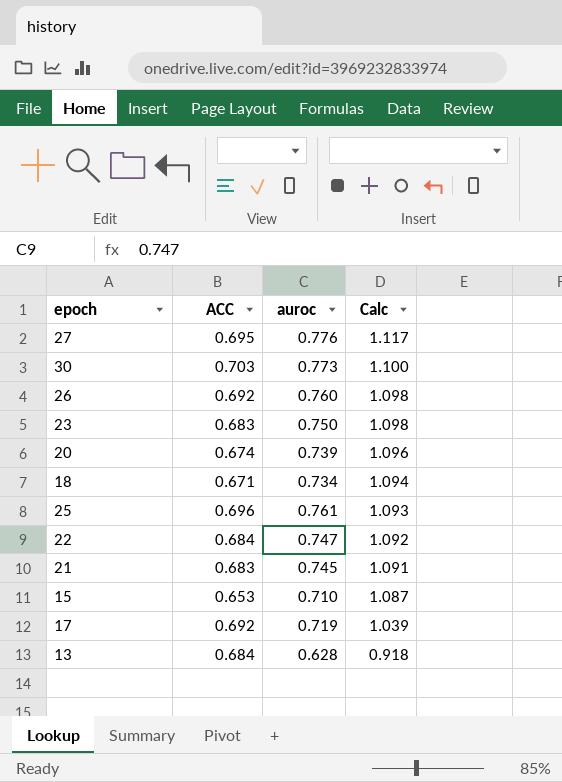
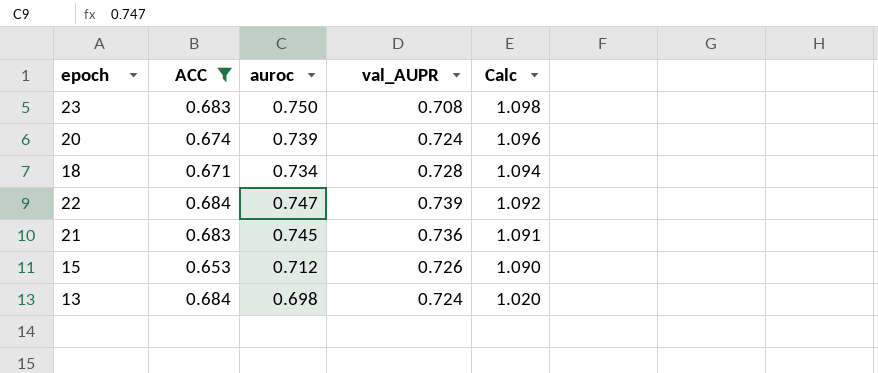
filter: none -> ACC <= 0.684
column val_AUPR | position: none -> 4
15 | auroc: 0.710 -> 0.712
15 | Calc: 1.087 -> 1.090
13 | auroc: 0.628 -> 0.698
13 | Calc: 0.918 -> 1.020

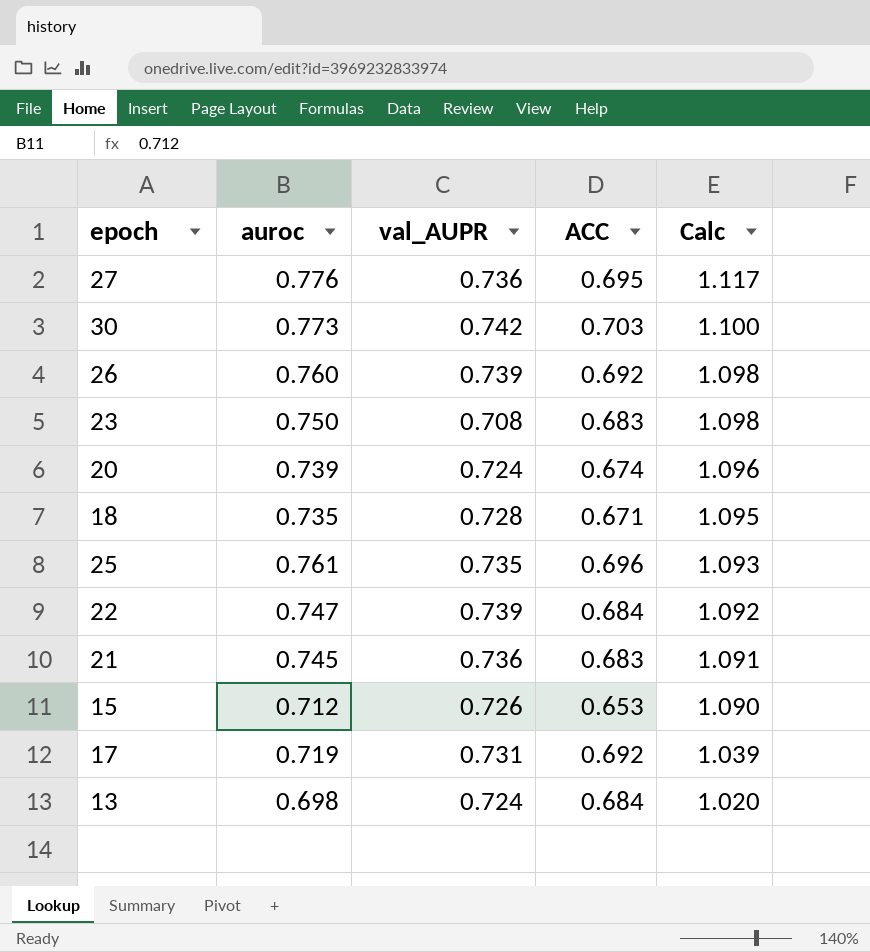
filter: ACC <= 0.684 -> none
column ACC | position: 2 -> 4
18 | auroc: 0.734 -> 0.735
18 | Calc: 1.094 -> 1.095

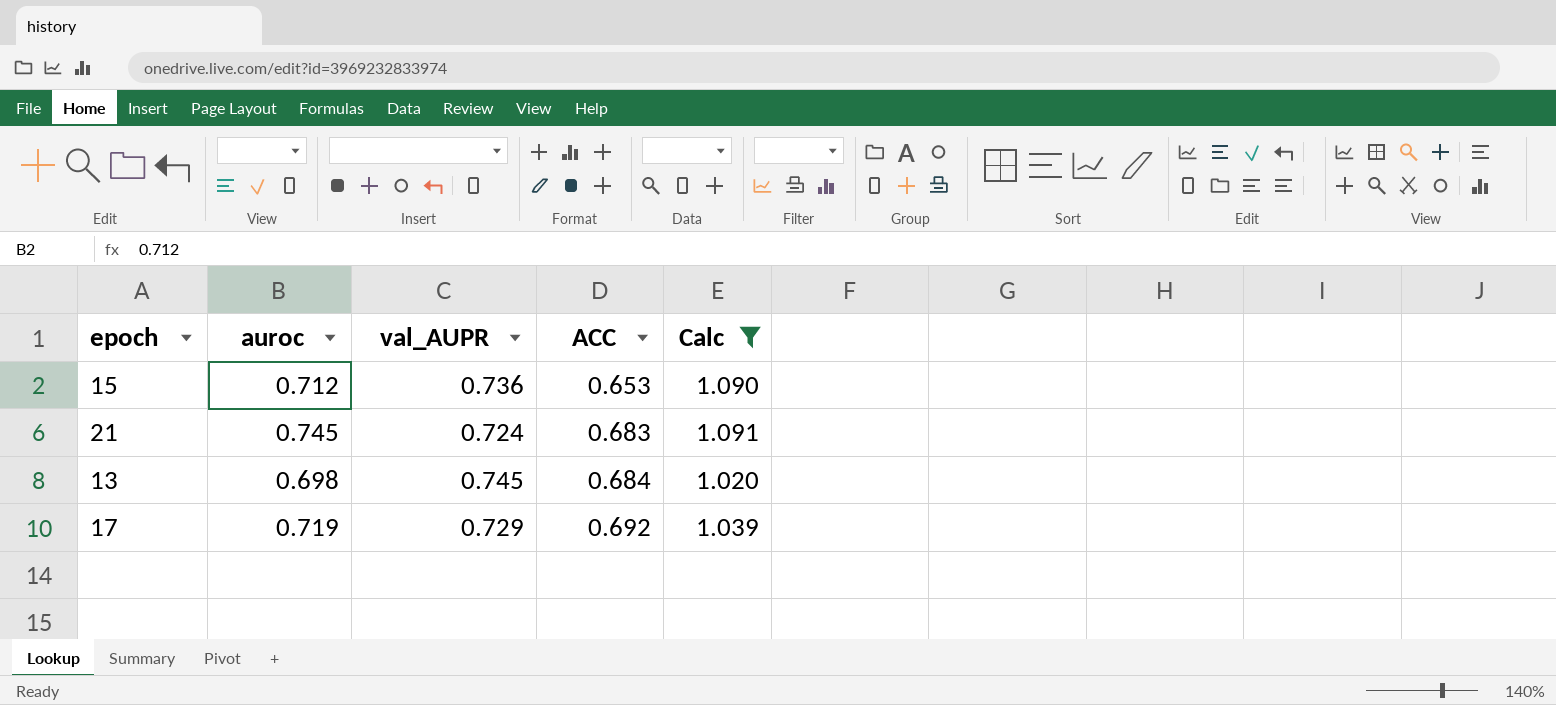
filter: none -> Calc <= 1.091
row order: Calc descending -> ACC ascending
15 | val_AUPR: 0.726 -> 0.736
21 | val_AUPR: 0.736 -> 0.724
13 | val_AUPR: 0.724 -> 0.745
17 | val_AUPR: 0.731 -> 0.729

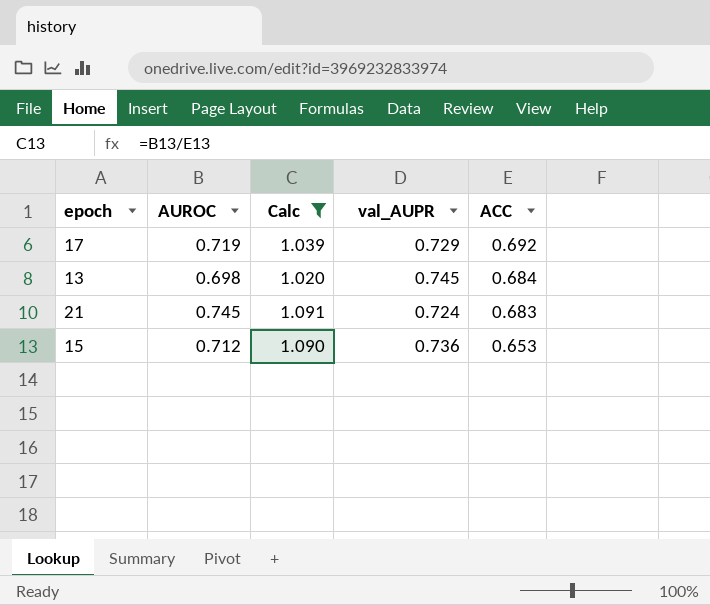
row order: ACC ascending -> ACC descending
column name: auroc -> AUROC
column Calc | position: 5 -> 3

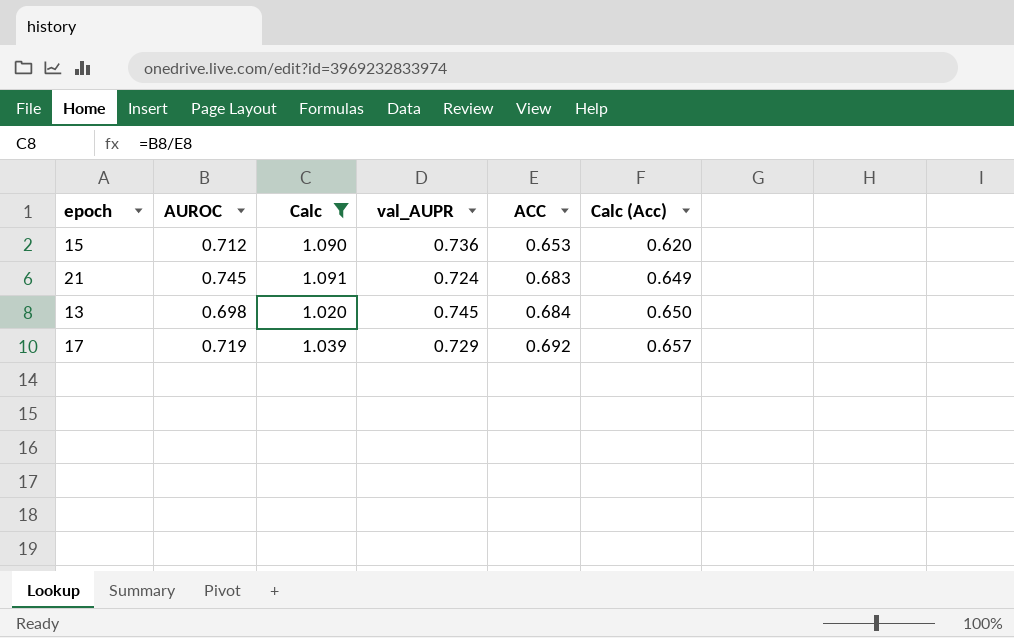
row order: ACC descending -> ACC ascending
column Calc (Acc) | formula: none -> [ACC] * 0.95

